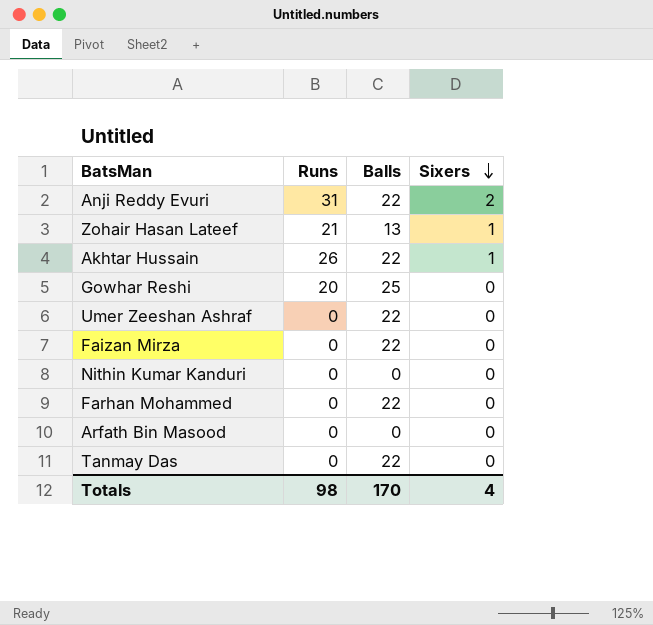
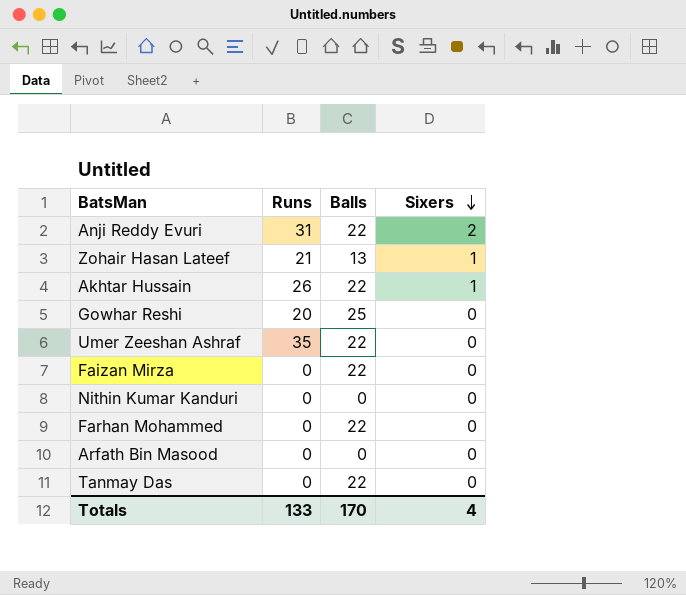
Umer Zeeshan Ashraf | Runs: 0 -> 35
Totals | Runs: 98 -> 133

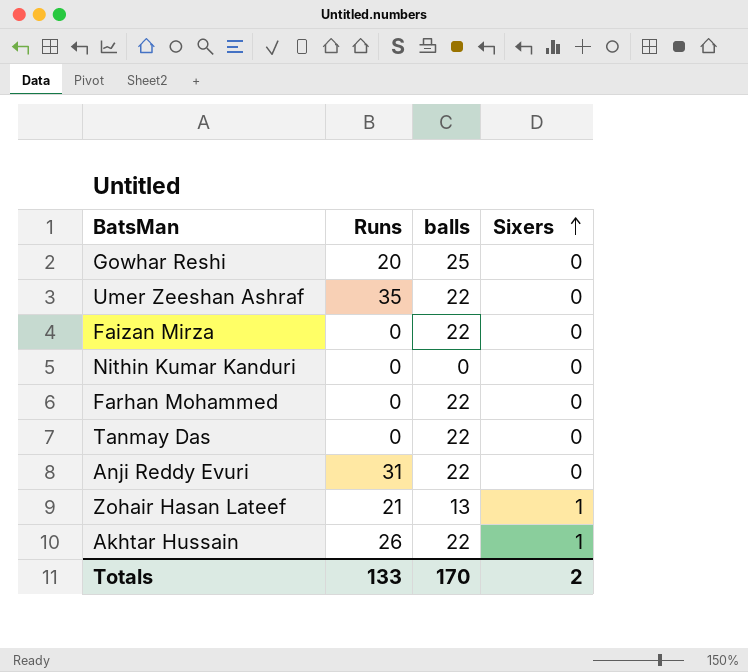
row order: Sixers descending -> Sixers ascending
column name: Balls -> balls
row Arfath Bin Masood: 0 | 0 | 0 -> none
Anji Reddy Evuri | Sixers: 2 -> 0
Totals | Sixers: 4 -> 2

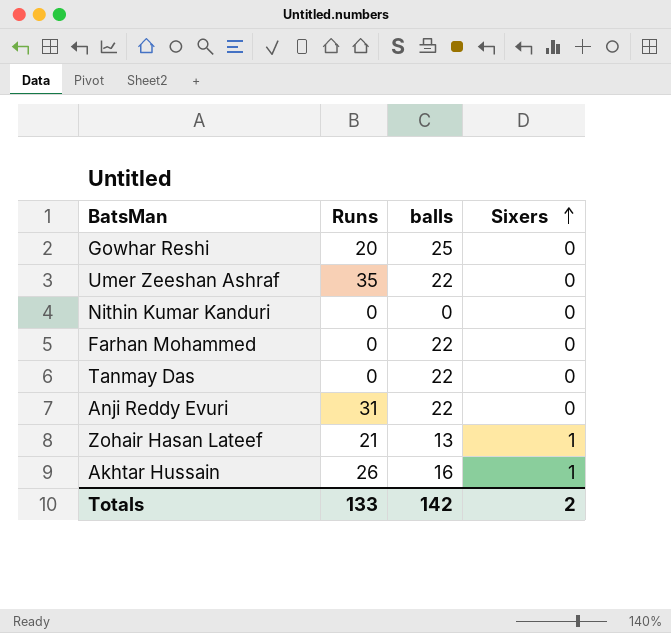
row Faizan Mirza: 0 | 22 | 0 -> none
Akhtar Hussain | balls: 22 -> 16
Totals | balls: 170 -> 142

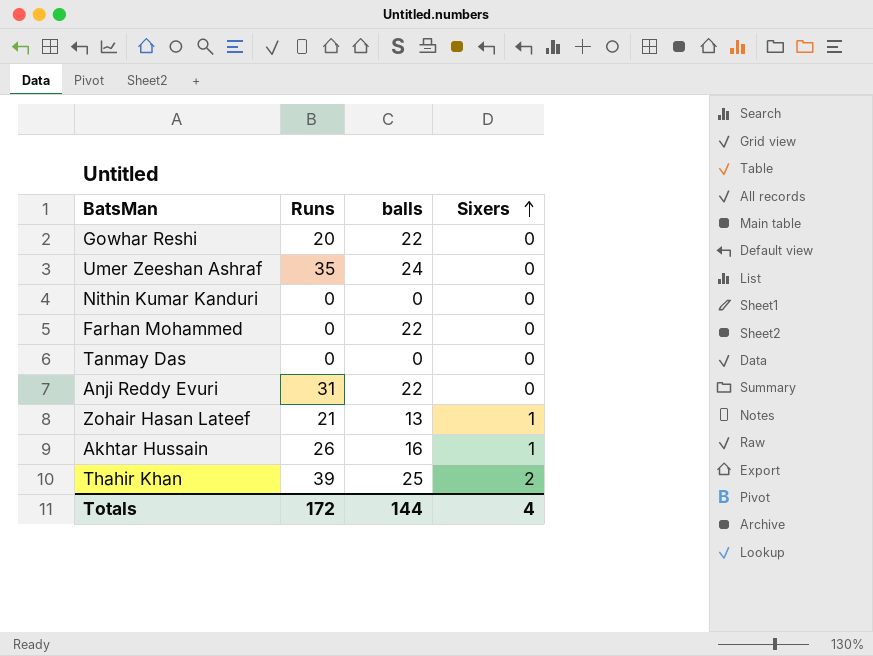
Gowhar Reshi | balls: 25 -> 22
Umer Zeeshan Ashraf | balls: 22 -> 24
Tanmay Das | balls: 22 -> 0
row Thahir Khan: none -> 39 | 25 | 2
Totals | Runs: 133 -> 172
Totals | balls: 142 -> 144
Totals | Sixers: 2 -> 4

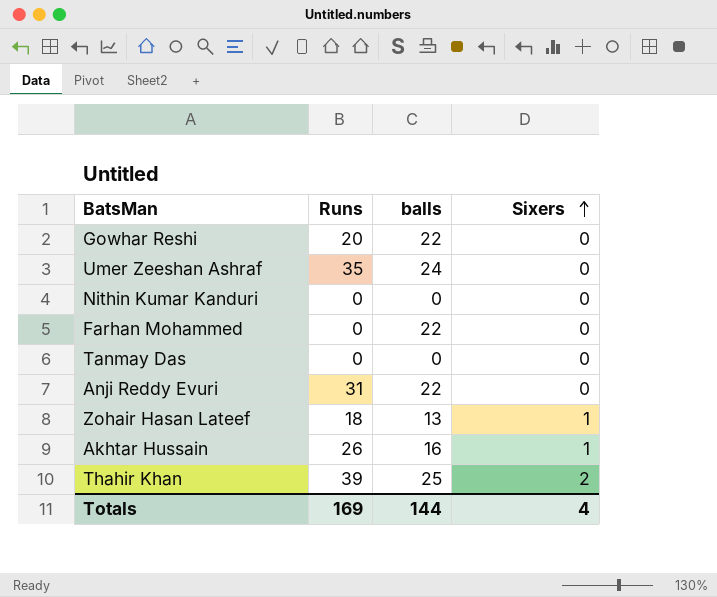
Zohair Hasan Lateef | Runs: 21 -> 18
Totals | Runs: 172 -> 169

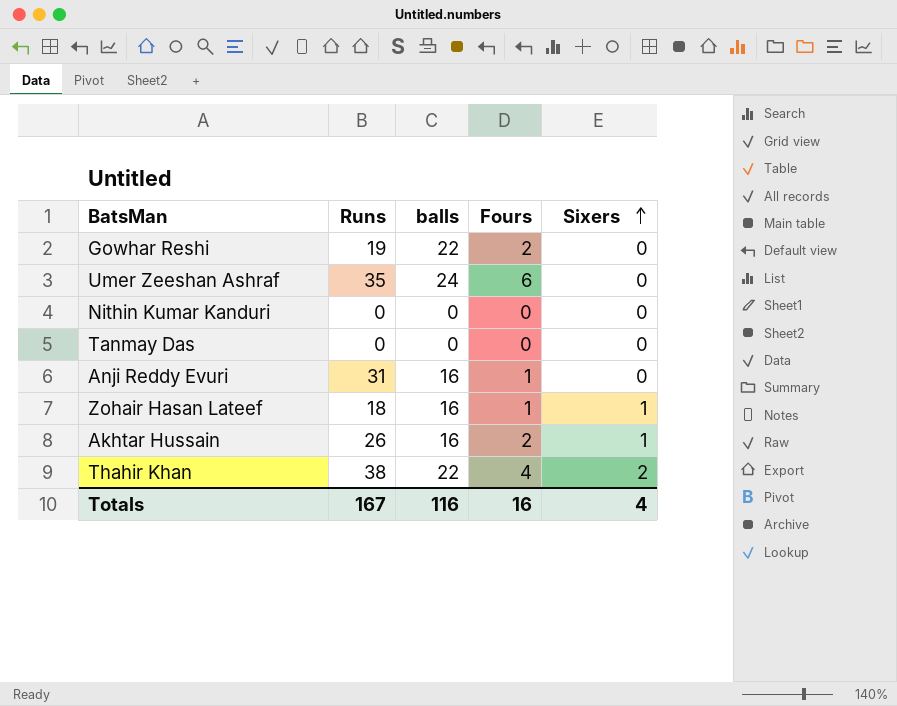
column Fours | position: none -> 4
row Farhan Mohammed: 0 | 22 | 0 -> none
Gowhar Reshi | Runs: 20 -> 19
Anji Reddy Evuri | balls: 22 -> 16
Zohair Hasan Lateef | balls: 13 -> 16
Thahir Khan | Runs: 39 -> 38
Thahir Khan | balls: 25 -> 22
Totals | Runs: 169 -> 167
Totals | balls: 144 -> 116

